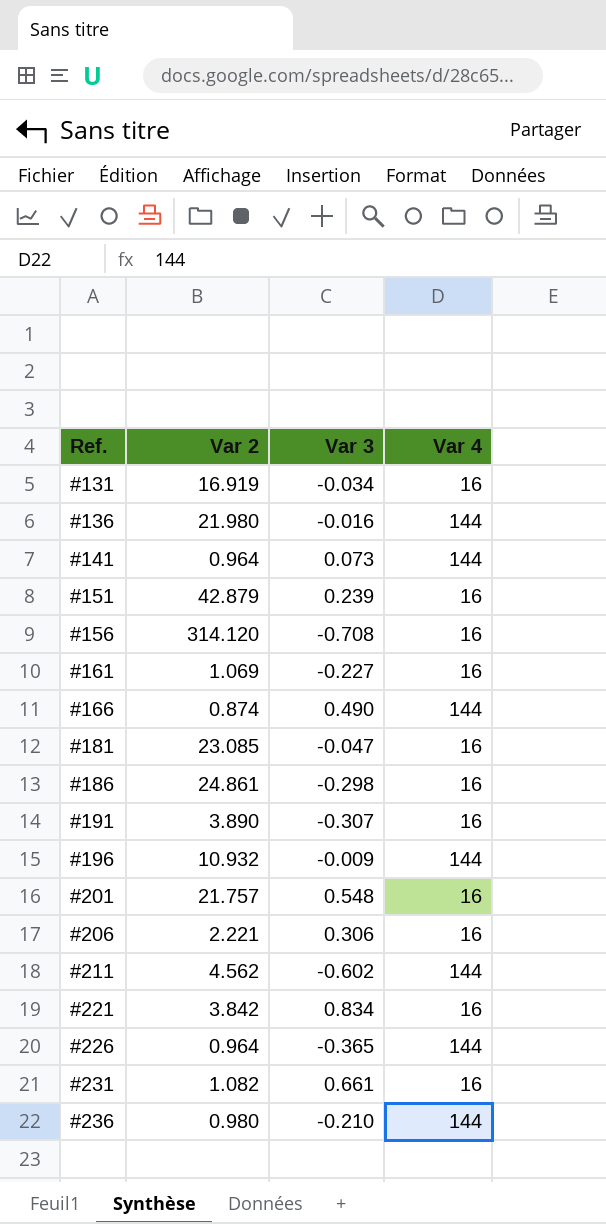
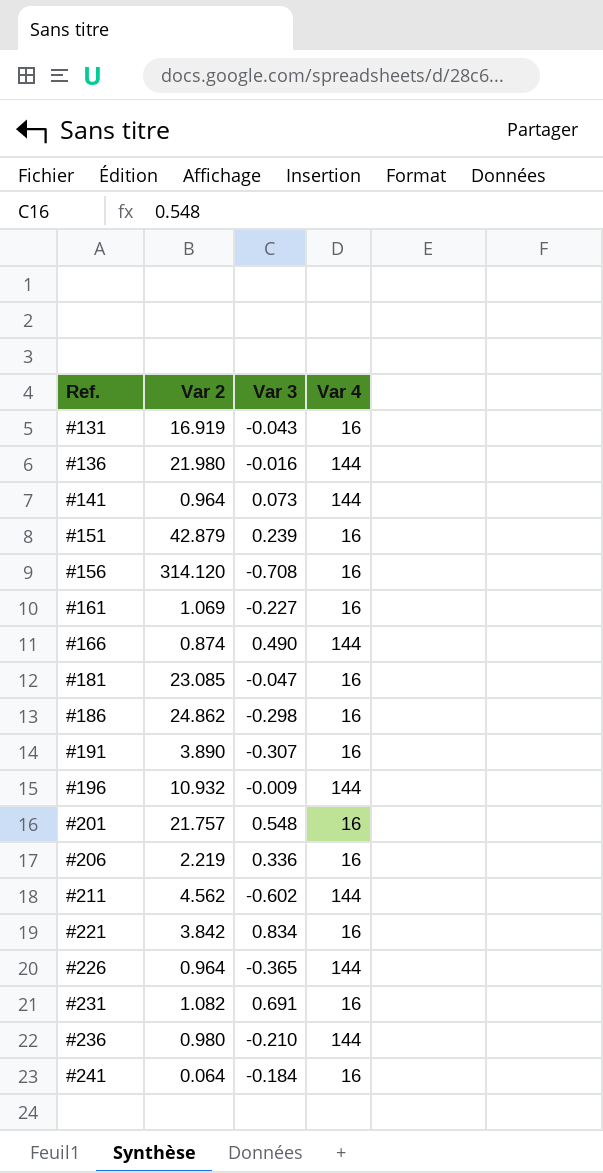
#131 | Var 3: -0.034 -> -0.043
#186 | Var 2: 24.861 -> 24.862
#206 | Var 2: 2.221 -> 2.219
#206 | Var 3: 0.306 -> 0.336
#231 | Var 3: 0.661 -> 0.691
row #241: none -> 0.064 | -0.184 | 16

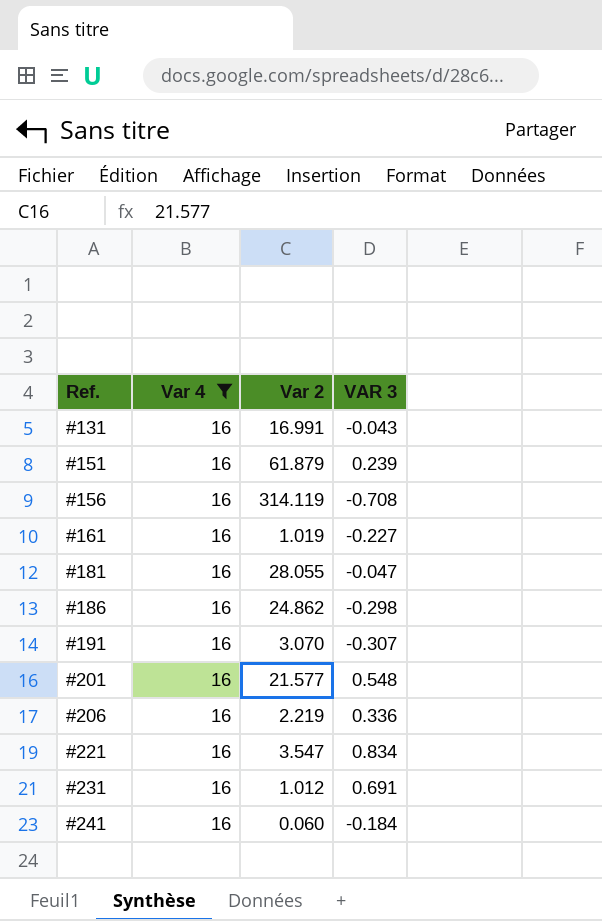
filter: none -> Var 4 = 16
column Var 4 | position: 4 -> 2
column name: Var 3 -> VAR 3
#131 | Var 2: 16.919 -> 16.991
#151 | Var 2: 42.879 -> 61.879
#156 | Var 2: 314.120 -> 314.119
#161 | Var 2: 1.069 -> 1.019
#181 | Var 2: 23.085 -> 28.055
#191 | Var 2: 3.890 -> 3.070
#201 | Var 2: 21.757 -> 21.577
#221 | Var 2: 3.842 -> 3.547
#231 | Var 2: 1.082 -> 1.012
#241 | Var 2: 0.064 -> 0.060

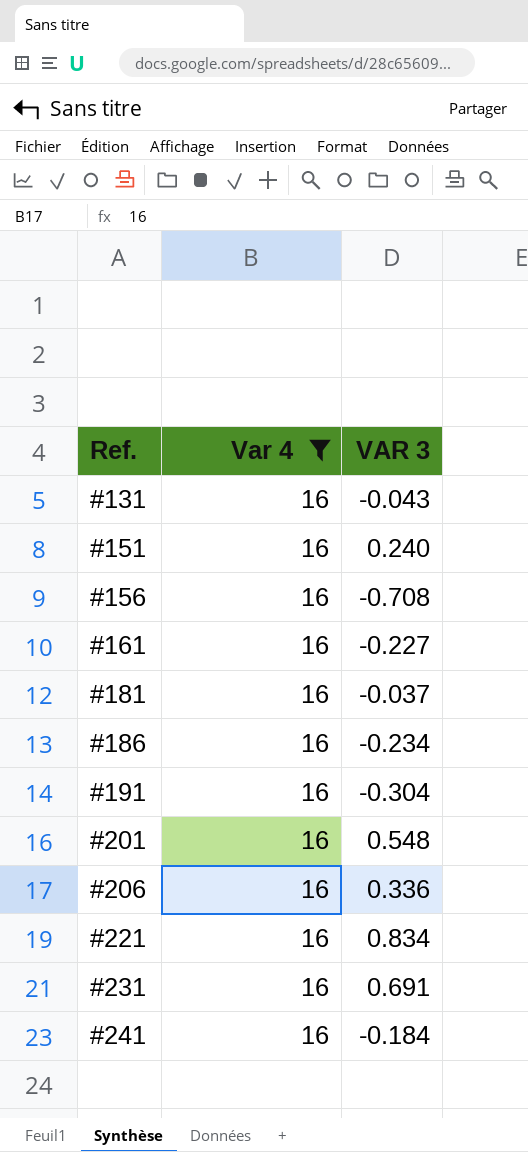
column Var 2 | position: 3 -> none
#151 | VAR 3: 0.239 -> 0.240
#181 | VAR 3: -0.047 -> -0.037
#186 | VAR 3: -0.298 -> -0.234
#191 | VAR 3: -0.307 -> -0.304

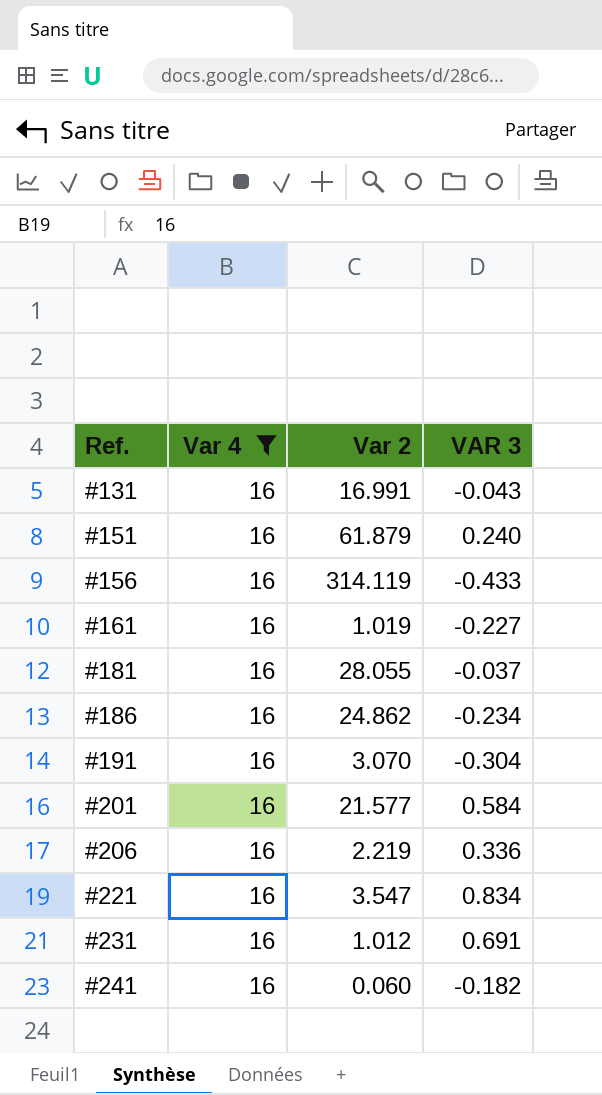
column Var 2 | position: none -> 3
#156 | VAR 3: -0.708 -> -0.433
#201 | VAR 3: 0.548 -> 0.584
#241 | VAR 3: -0.184 -> -0.182

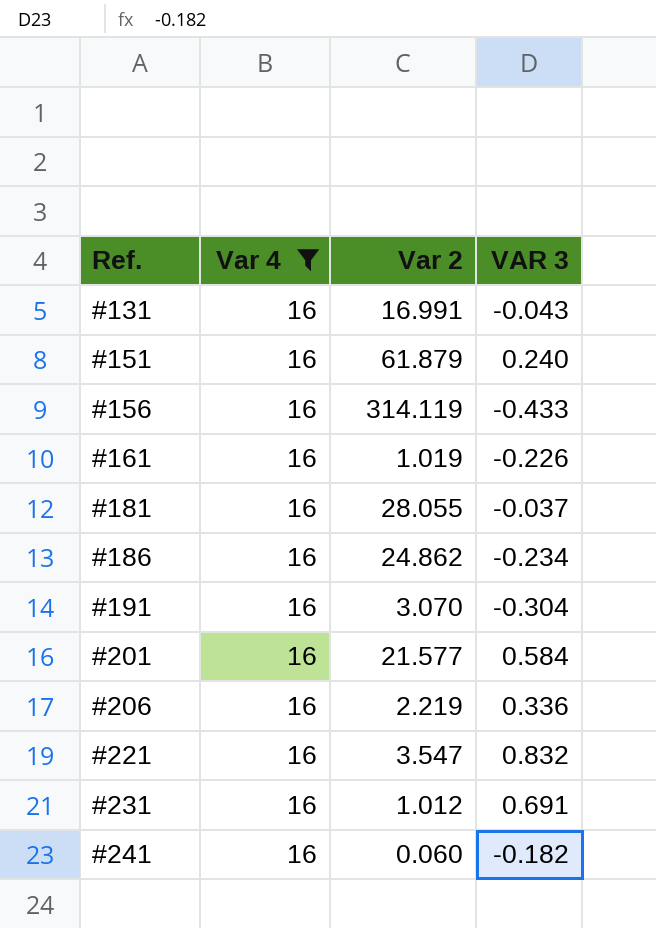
#161 | VAR 3: -0.227 -> -0.226
#221 | VAR 3: 0.834 -> 0.832

